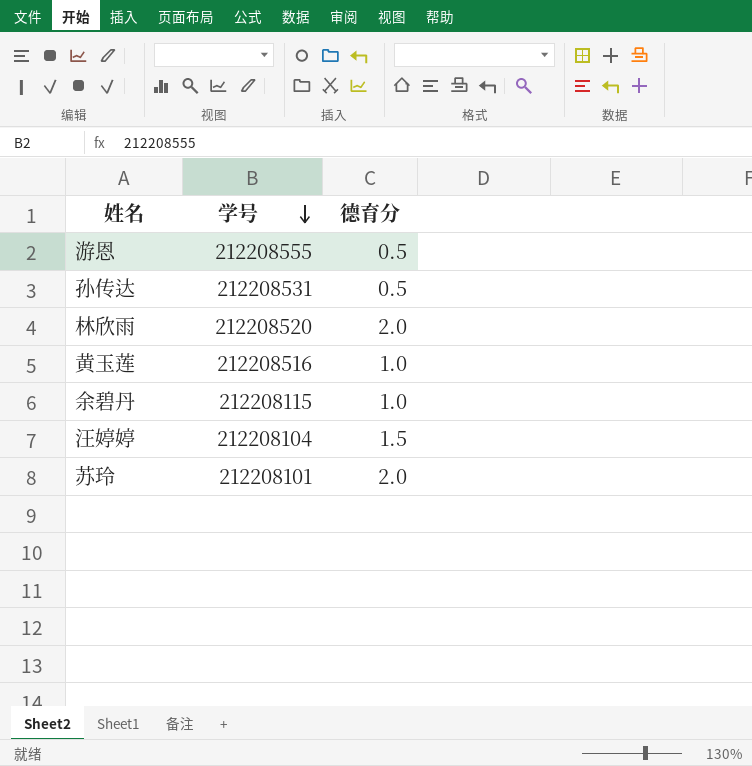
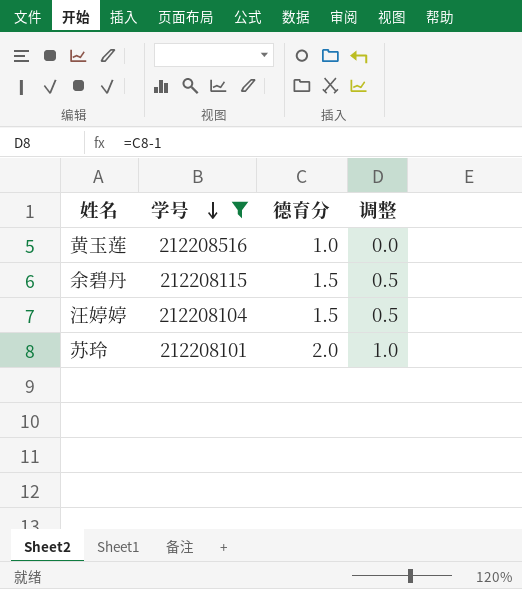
filter: none -> 学号 <= 212208516
column 调整 | formula: none -> [德育分] - 1
余碧丹 | 德育分: 1.0 -> 1.5

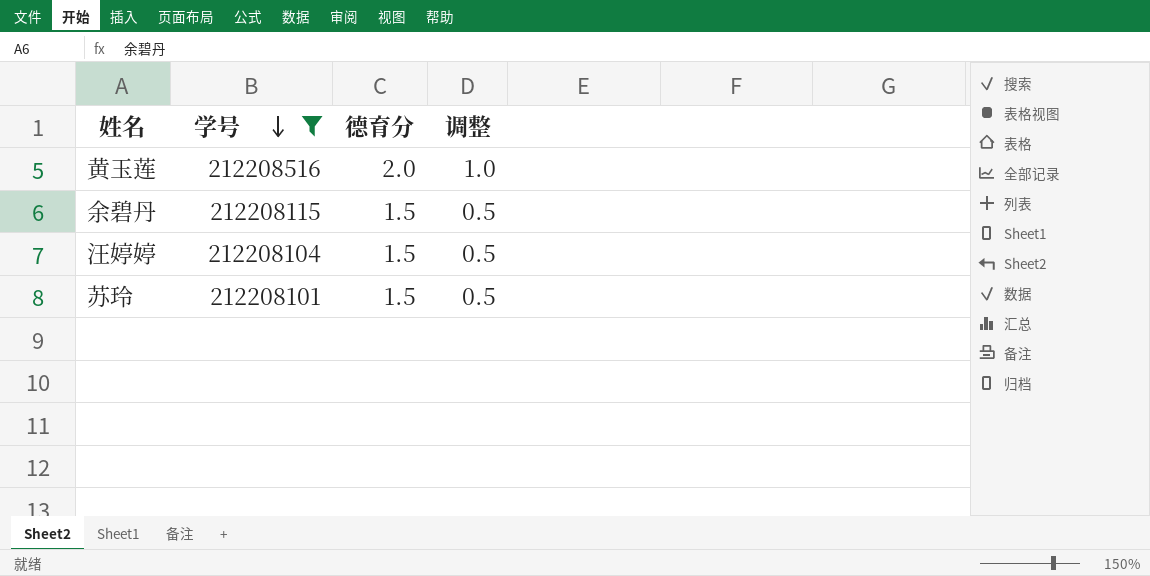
黄玉莲 | 德育分: 1.0 -> 2.0
黄玉莲 | 调整: 0.0 -> 1.0
苏玲 | 德育分: 2.0 -> 1.5
苏玲 | 调整: 1.0 -> 0.5

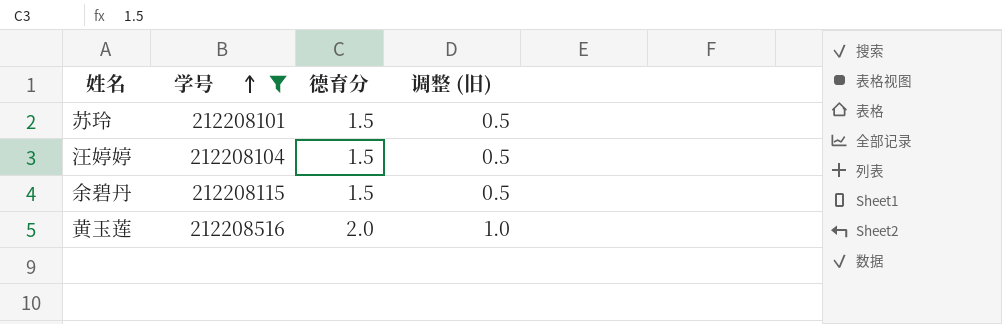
row order: 学号 descending -> 学号 ascending
column name: 调整 -> 调整 (旧)

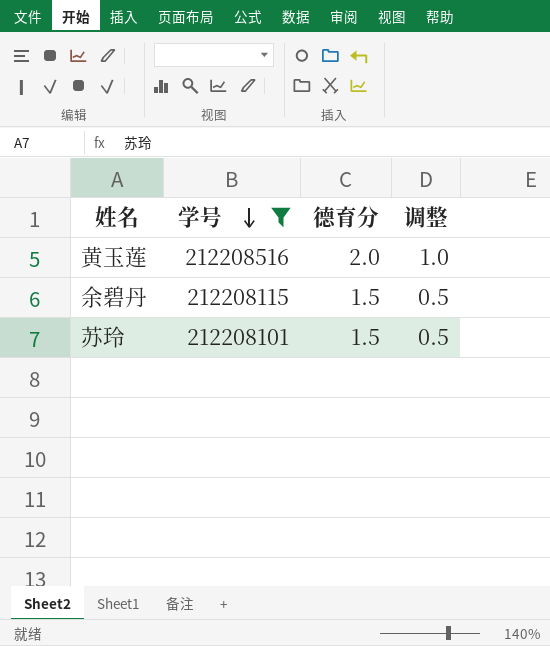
row order: 学号 ascending -> 学号 descending
column name: 调整 (旧) -> 调整
row 汪婷婷: 212208104 | 1.5 | 0.5 -> none

